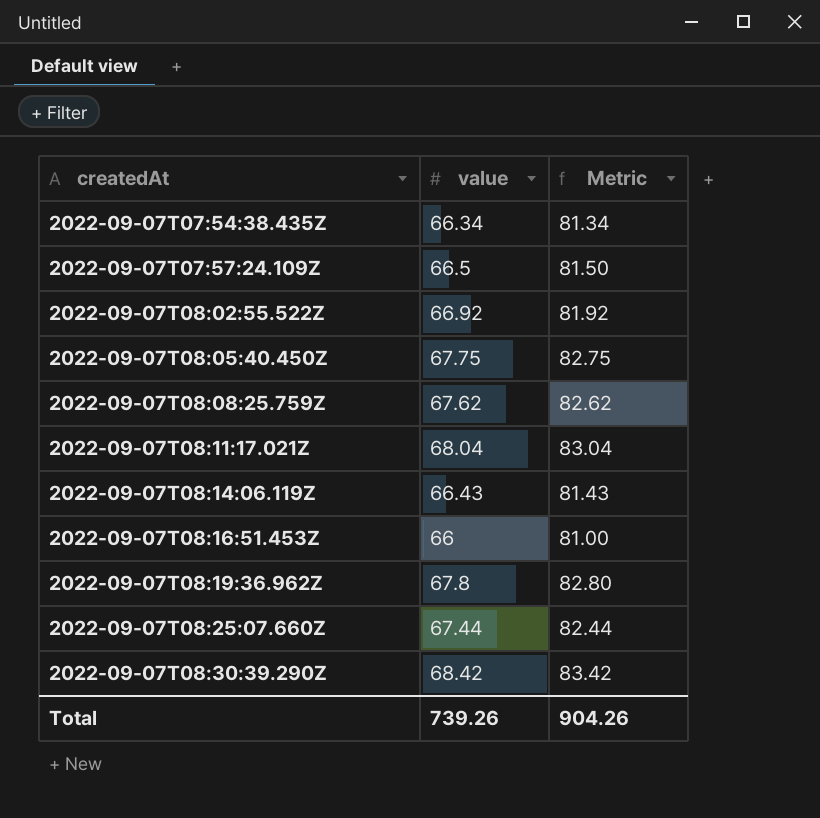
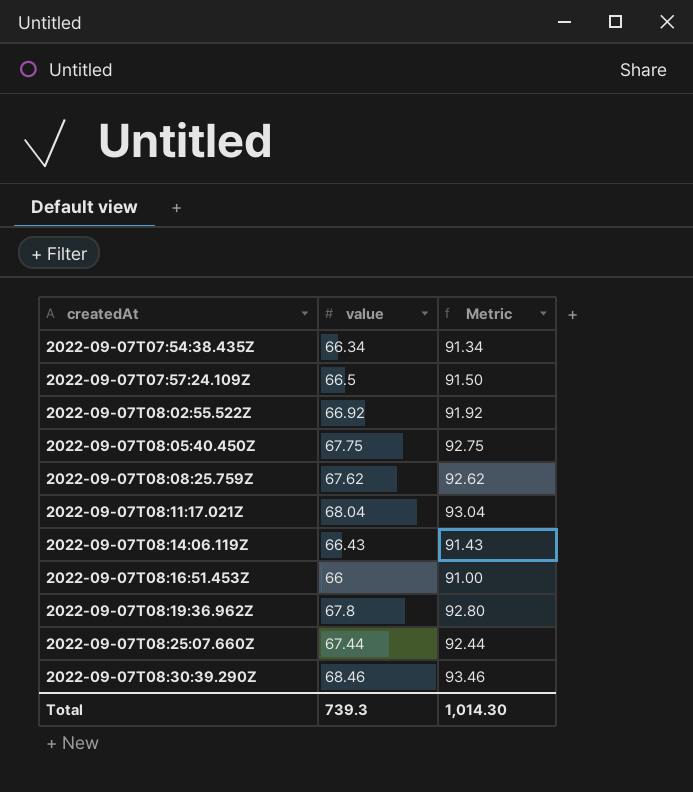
column Metric | formula: [value] + 15 -> [value] + 25
2022-09-07T08:30:39.290Z | value: 68.42 -> 68.46
Total | value: 739.26 -> 739.3
Total | Metric: 904.26 -> 1,014.30

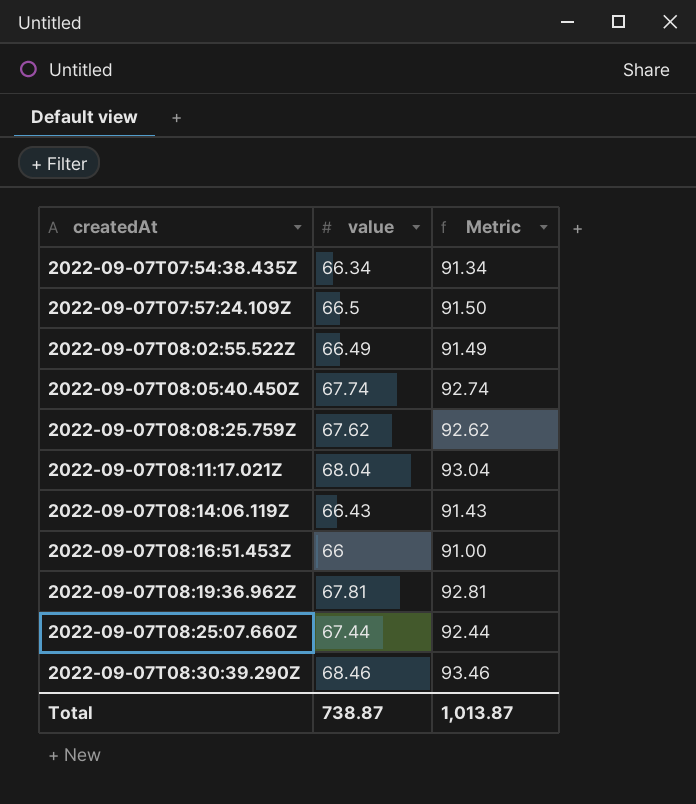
2022-09-07T08:02:55.522Z | value: 66.92 -> 66.49
2022-09-07T08:02:55.522Z | Metric: 91.92 -> 91.49
2022-09-07T08:05:40.450Z | value: 67.75 -> 67.74
2022-09-07T08:05:40.450Z | Metric: 92.75 -> 92.74
2022-09-07T08:19:36.962Z | value: 67.8 -> 67.81
2022-09-07T08:19:36.962Z | Metric: 92.80 -> 92.81
Total | value: 739.3 -> 738.87
Total | Metric: 1,014.30 -> 1,013.87

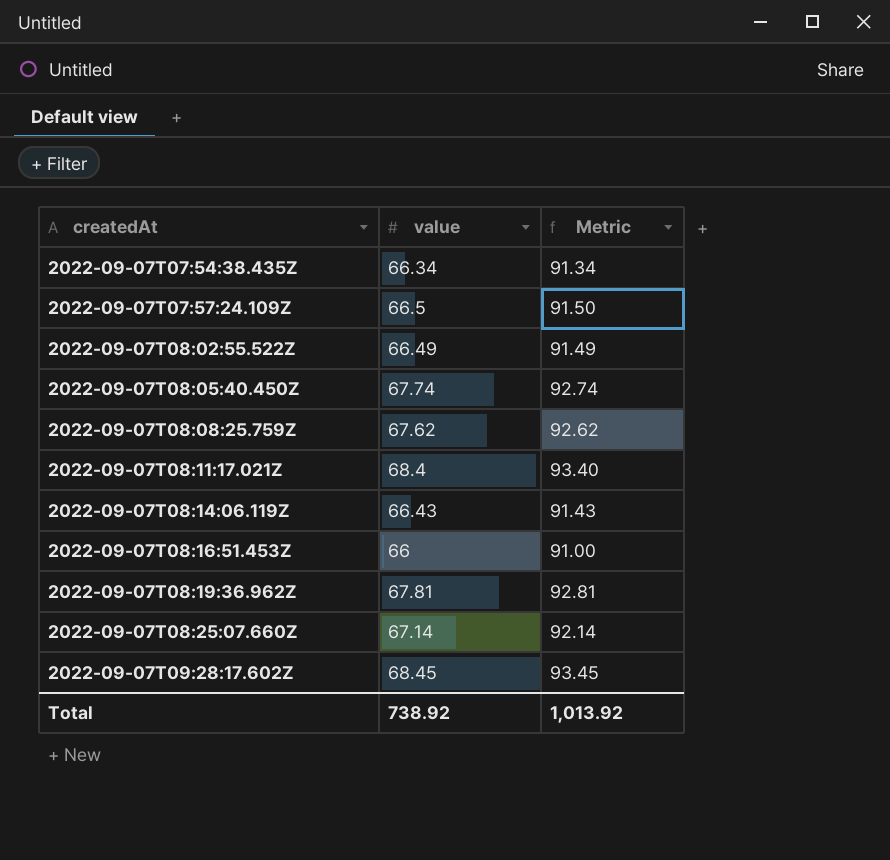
row 2022-09-07T08:30:39.290Z: 68.46 | 93.46 -> none
2022-09-07T08:11:17.021Z | value: 68.04 -> 68.4
2022-09-07T08:11:17.021Z | Metric: 93.04 -> 93.40
2022-09-07T08:25:07.660Z | value: 67.44 -> 67.14
2022-09-07T08:25:07.660Z | Metric: 92.44 -> 92.14
row 2022-09-07T09:28:17.602Z: none -> 68.45 | 93.45
Total | value: 738.87 -> 738.92
Total | Metric: 1,013.87 -> 1,013.92

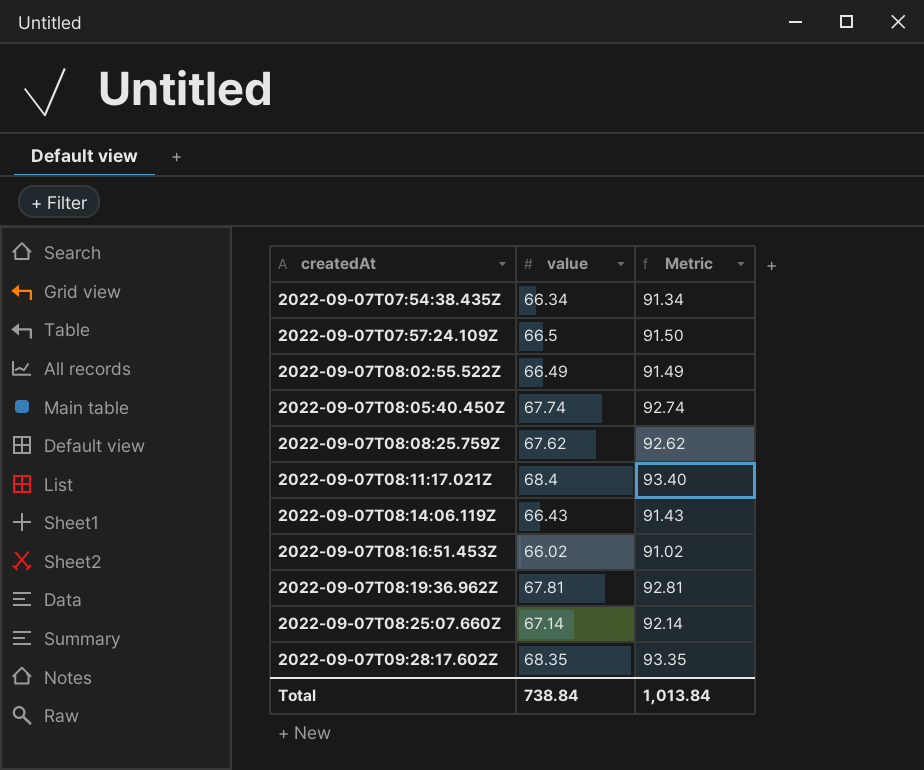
2022-09-07T08:16:51.453Z | value: 66 -> 66.02
2022-09-07T08:16:51.453Z | Metric: 91.00 -> 91.02
2022-09-07T09:28:17.602Z | value: 68.45 -> 68.35
2022-09-07T09:28:17.602Z | Metric: 93.45 -> 93.35
Total | value: 738.92 -> 738.84
Total | Metric: 1,013.92 -> 1,013.84

